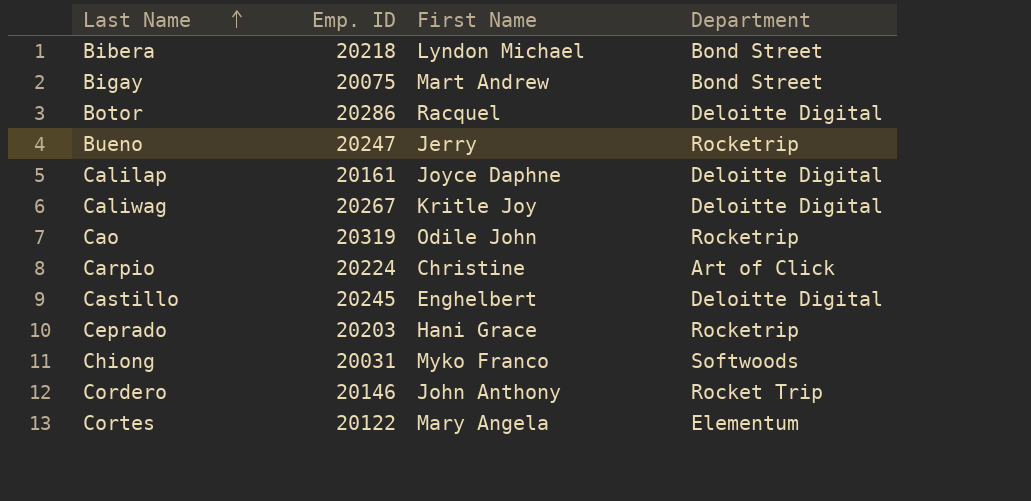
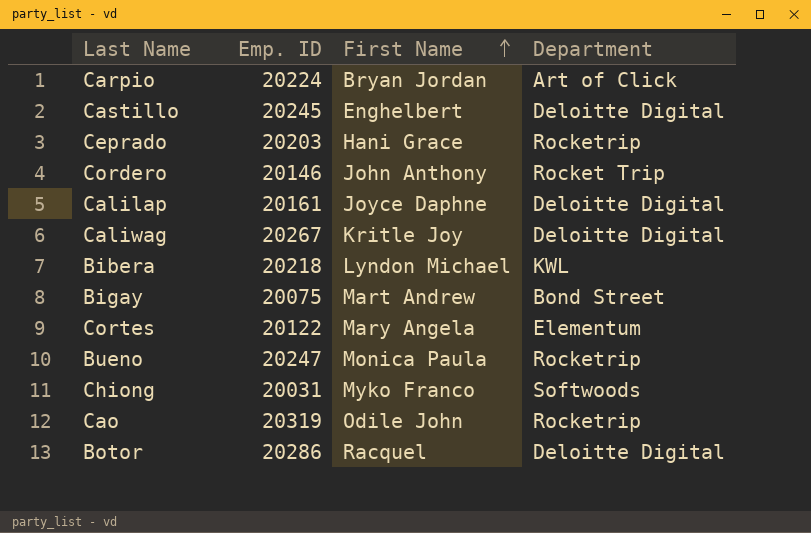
row order: Last Name ascending -> First Name ascending
Carpio | First Name: Christine -> Bryan Jordan
Bibera | Department: Bond Street -> KWL
Bueno | First Name: Jerry -> Monica Paula

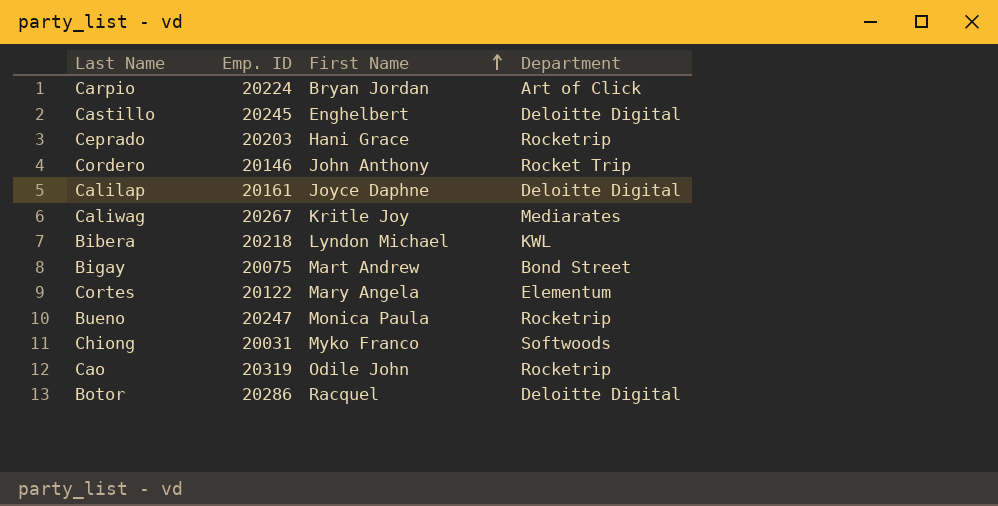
Caliwag | Department: Deloitte Digital -> Mediarates

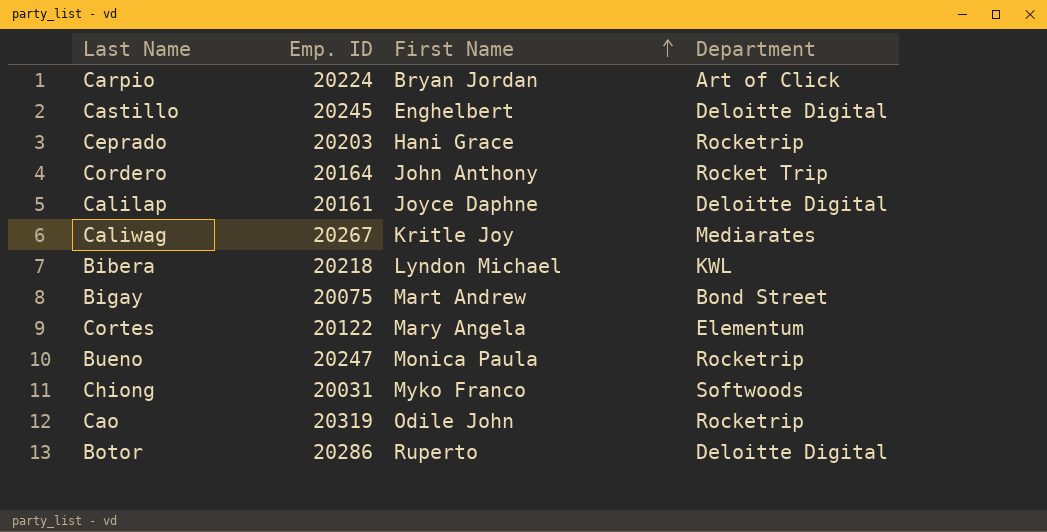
Cordero | Emp. ID: 20146 -> 20164
Botor | First Name: Racquel -> Ruperto

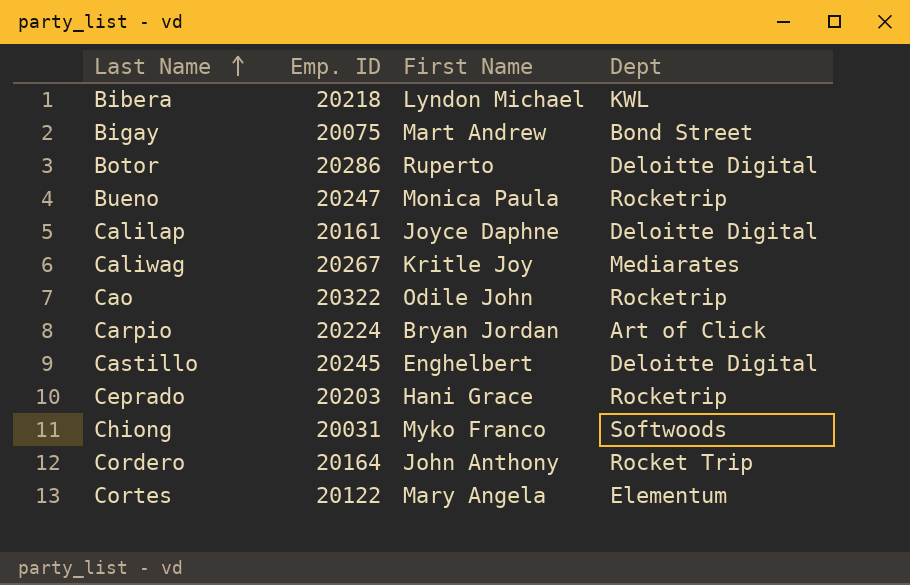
row order: First Name ascending -> Last Name ascending
column name: Department -> Dept
Cao | Emp. ID: 20319 -> 20322

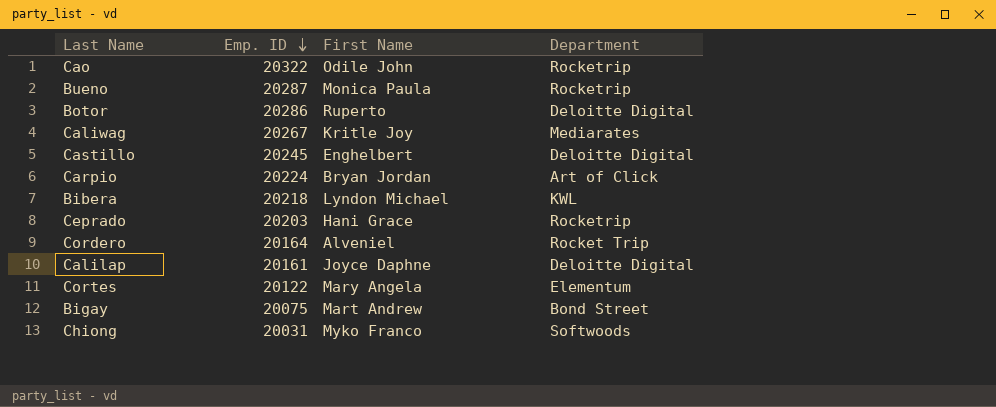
row order: Last Name ascending -> Emp. ID descending
column name: Dept -> Department
Bueno | Emp. ID: 20247 -> 20287
Cordero | First Name: John Anthony -> Alveniel

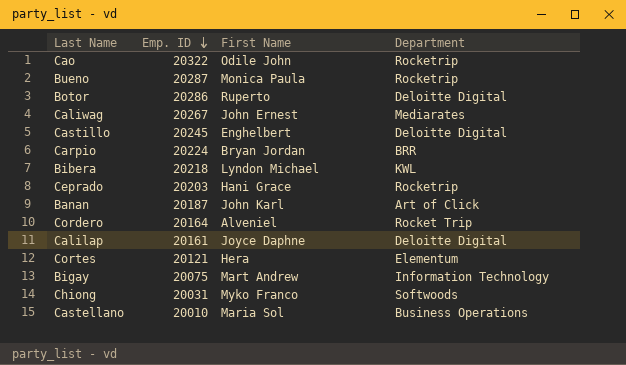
Caliwag | First Name: Kritle Joy -> John Ernest
Carpio | Department: Art of Click -> BRR
row Banan: none -> 20187 | John Karl | Art of Click
Cortes | Emp. ID: 20122 -> 20121
Cortes | First Name: Mary Angela -> Hera
Bigay | Department: Bond Street -> Information Technology
row Castellano: none -> 20010 | Maria Sol | Business Operations

